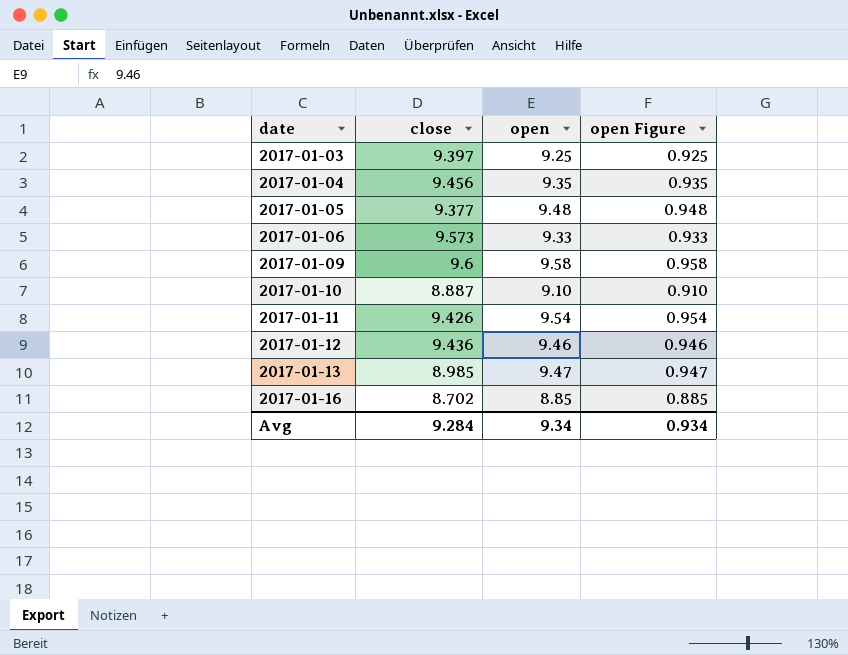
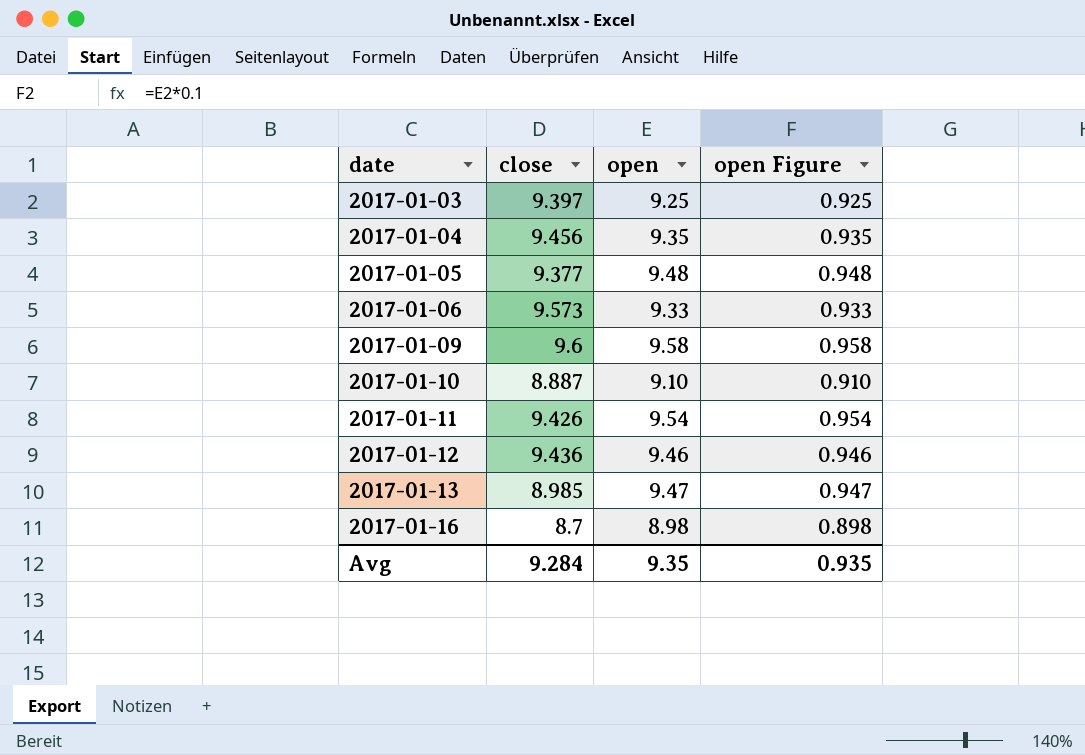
2017-01-16 | close: 8.702 -> 8.7
2017-01-16 | open: 8.85 -> 8.98
2017-01-16 | open Figure: 0.885 -> 0.898
Avg | open: 9.34 -> 9.35
Avg | open Figure: 0.934 -> 0.935

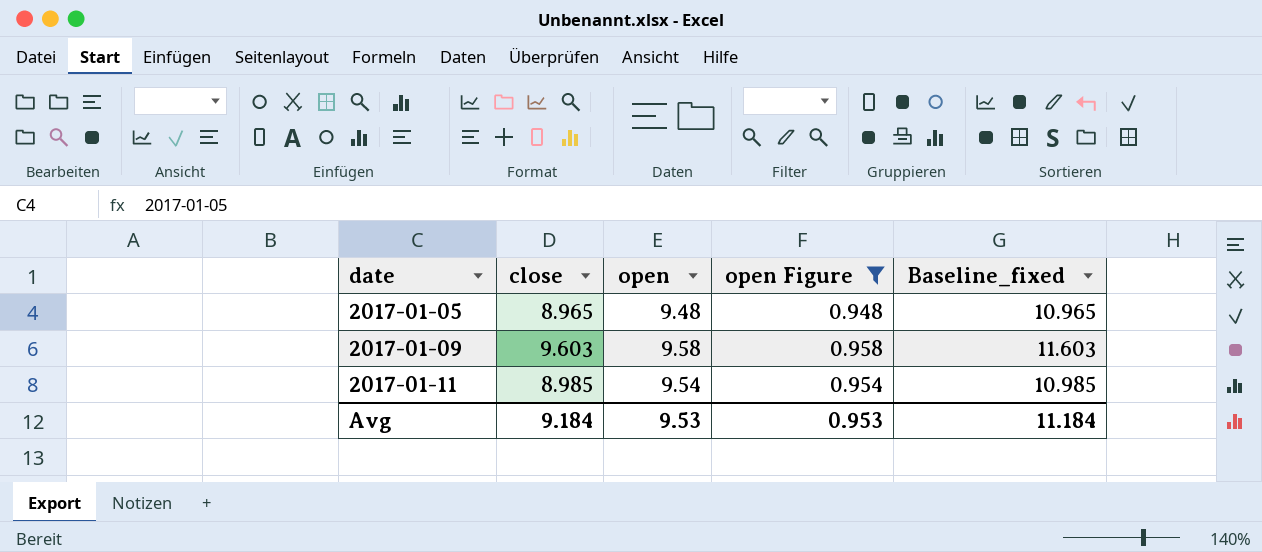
filter: none -> open Figure >= 0.948
column Baseline_fixed | formula: none -> [close] + 2
2017-01-05 | close: 9.377 -> 8.965
2017-01-09 | close: 9.6 -> 9.603
2017-01-11 | close: 9.426 -> 8.985
Avg | close: 9.284 -> 9.184
Avg | open: 9.35 -> 9.53
Avg | open Figure: 0.935 -> 0.953

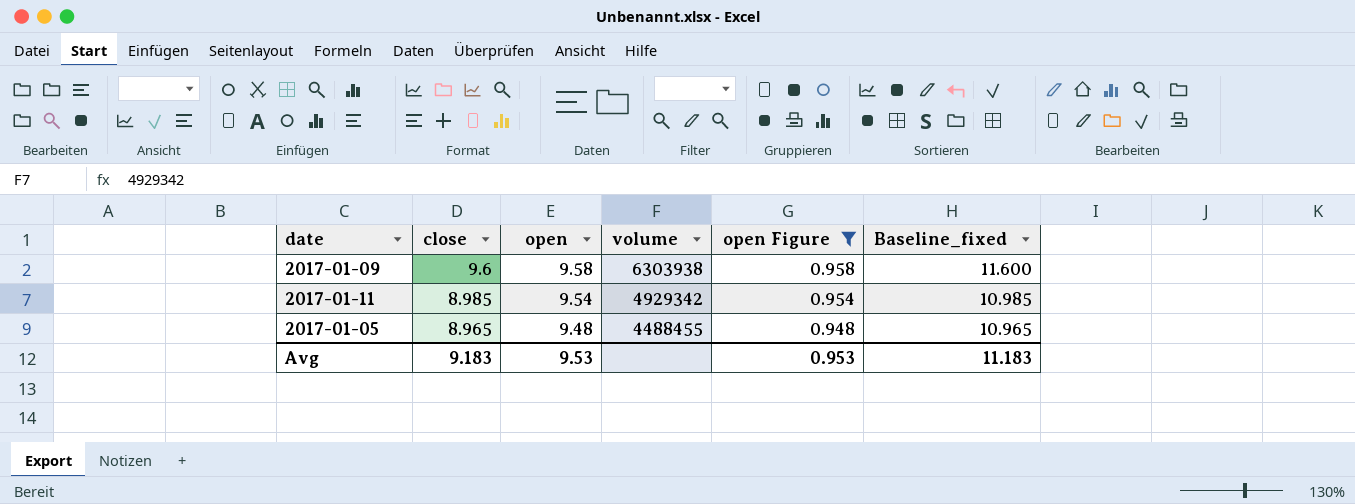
row order: date ascending -> close descending
column volume | position: none -> 4
2017-01-09 | close: 9.603 -> 9.6
2017-01-09 | Baseline_fixed: 11.603 -> 11.600
Avg | close: 9.184 -> 9.183
Avg | Baseline_fixed: 11.184 -> 11.183

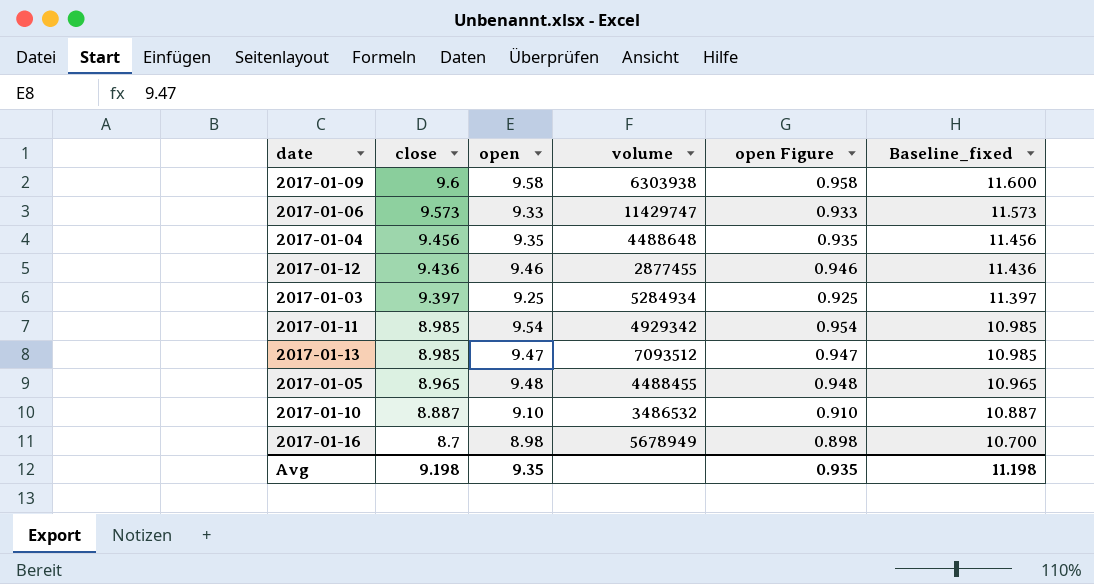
filter: open Figure >= 0.948 -> none
Avg | close: 9.183 -> 9.198
Avg | open: 9.53 -> 9.35
Avg | open Figure: 0.953 -> 0.935
Avg | Baseline_fixed: 11.183 -> 11.198

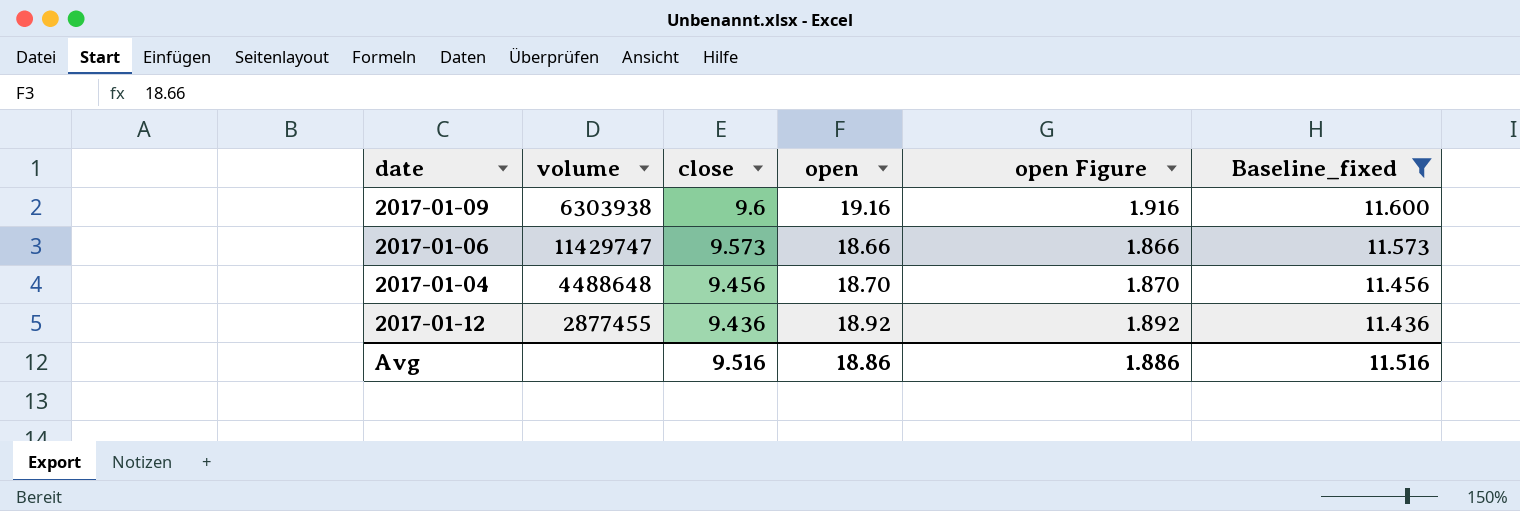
filter: none -> Baseline_fixed >= 11.436
column volume | position: 4 -> 2
2017-01-09 | open: 9.58 -> 19.16
2017-01-09 | open Figure: 0.958 -> 1.916
2017-01-06 | open: 9.33 -> 18.66
2017-01-06 | open Figure: 0.933 -> 1.866
2017-01-04 | open: 9.35 -> 18.70
2017-01-04 | open Figure: 0.935 -> 1.870
2017-01-12 | open: 9.46 -> 18.92
2017-01-12 | open Figure: 0.946 -> 1.892
Avg | close: 9.198 -> 9.516
Avg | open: 9.35 -> 18.86
Avg | open Figure: 0.935 -> 1.886
Avg | Baseline_fixed: 11.198 -> 11.516

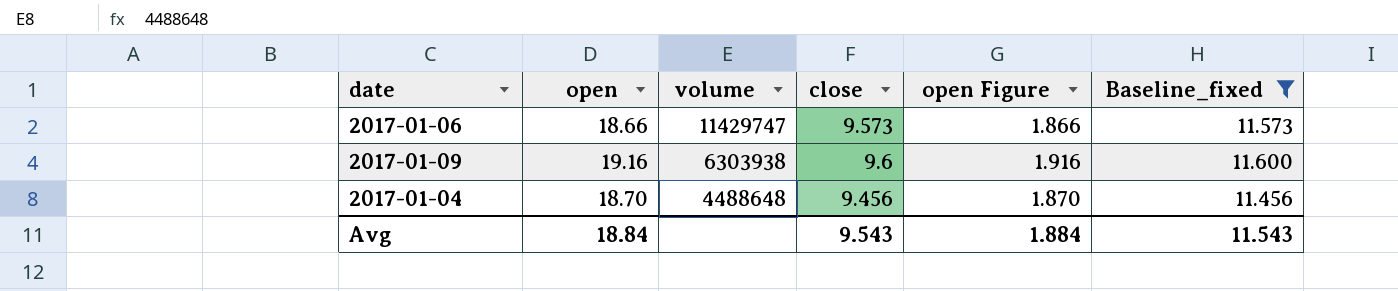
row order: close descending -> volume descending
column open | position: 4 -> 2
row 2017-01-12: 2877455 | 9.436 | 18.92 | 1.892 | 11.436 -> none
Avg | open: 18.86 -> 18.84
Avg | close: 9.516 -> 9.543
Avg | open Figure: 1.886 -> 1.884
Avg | Baseline_fixed: 11.516 -> 11.543

